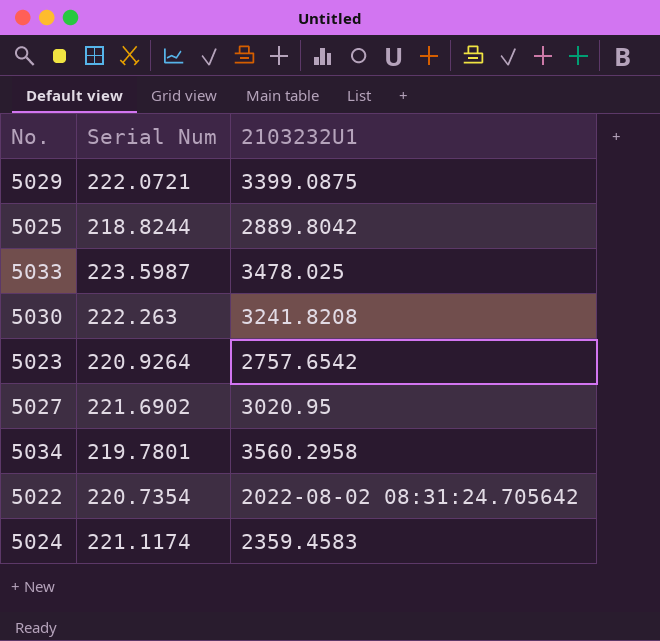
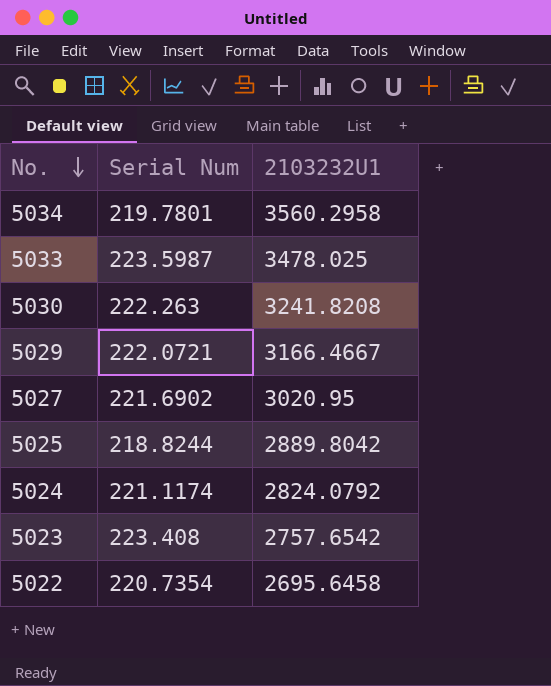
row order: none -> No. descending
5029 | 2103232U1: 3399.0875 -> 3166.4667
5024 | 2103232U1: 2359.4583 -> 2824.0792
5023 | Serial Num: 220.9264 -> 223.408
5022 | 2103232U1: 2022-08-02 08:31:24.705642 -> 2695.6458

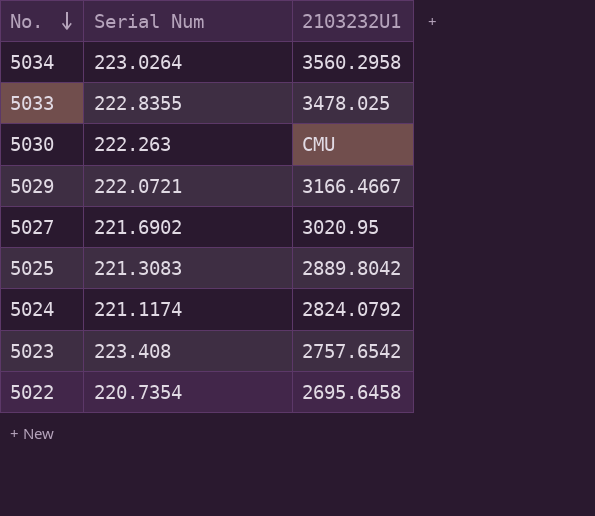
5034 | Serial Num: 219.7801 -> 223.0264
5033 | Serial Num: 223.5987 -> 222.8355
5030 | 2103232U1: 3241.8208 -> CMU
5025 | Serial Num: 218.8244 -> 221.3083

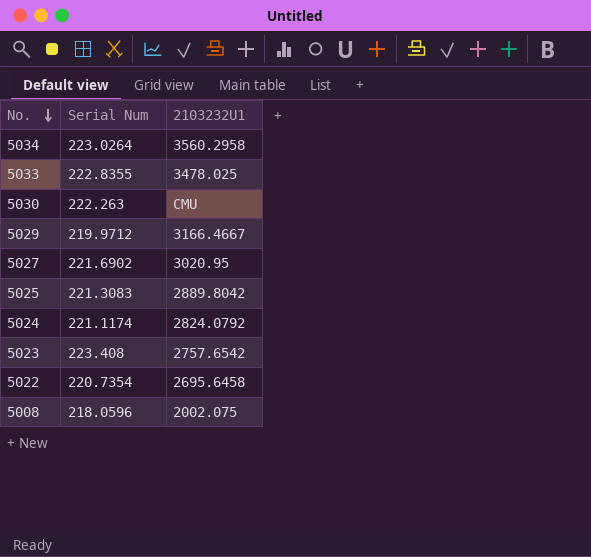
5029 | Serial Num: 222.0721 -> 219.9712
row 5008: none -> 218.0596 | 2002.075

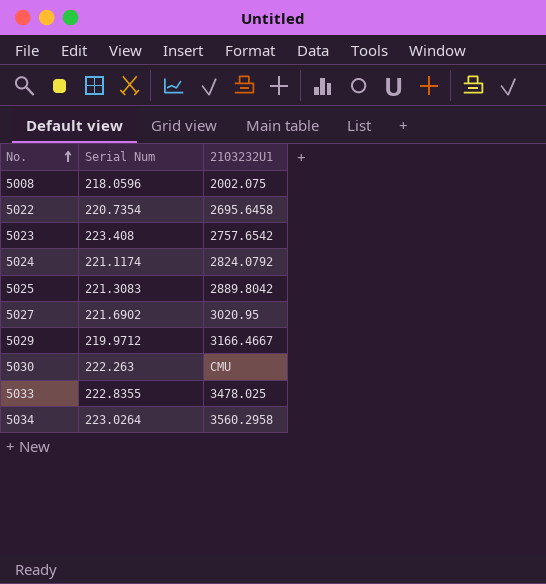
row order: No. descending -> No. ascending

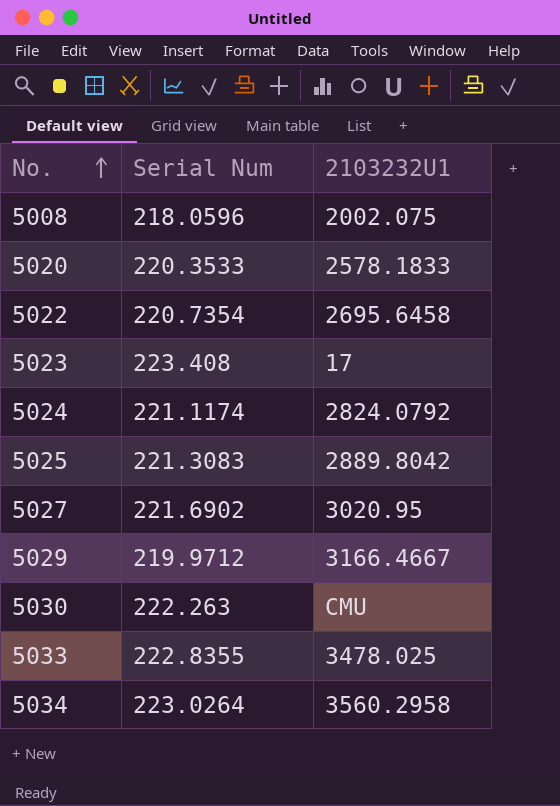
row 5020: none -> 220.3533 | 2578.1833
5023 | 2103232U1: 2757.6542 -> 17

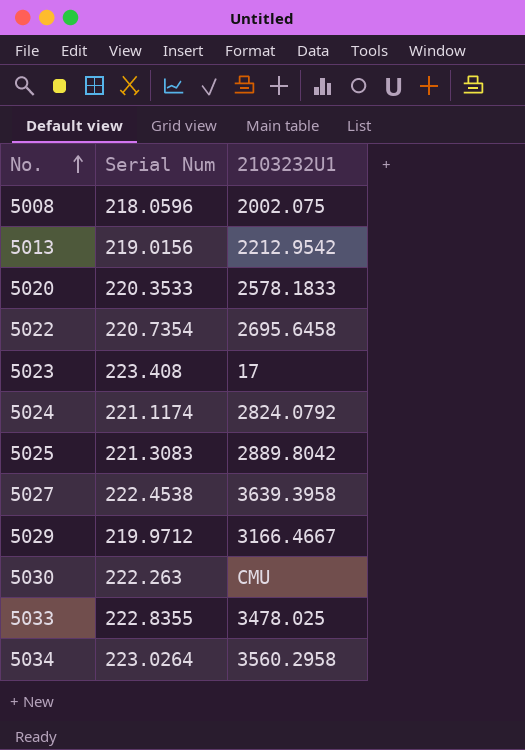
row 5013: none -> 219.0156 | 2212.9542
5027 | Serial Num: 221.6902 -> 222.4538
5027 | 2103232U1: 3020.95 -> 3639.3958

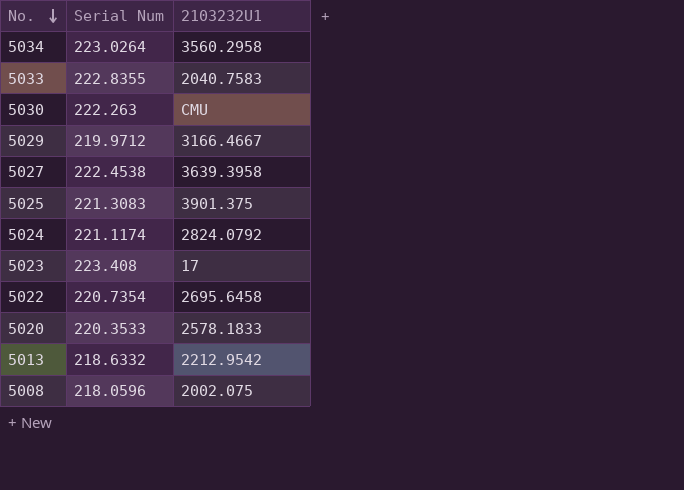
row order: No. ascending -> No. descending
5033 | 2103232U1: 3478.025 -> 2040.7583
5025 | 2103232U1: 2889.8042 -> 3901.375
5013 | Serial Num: 219.0156 -> 218.6332

